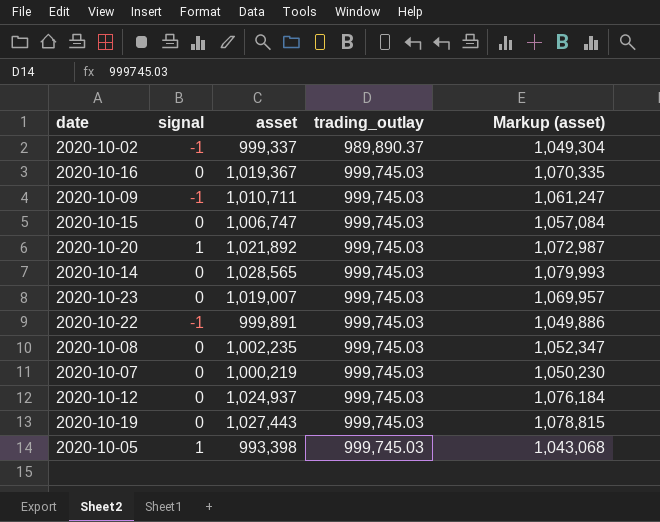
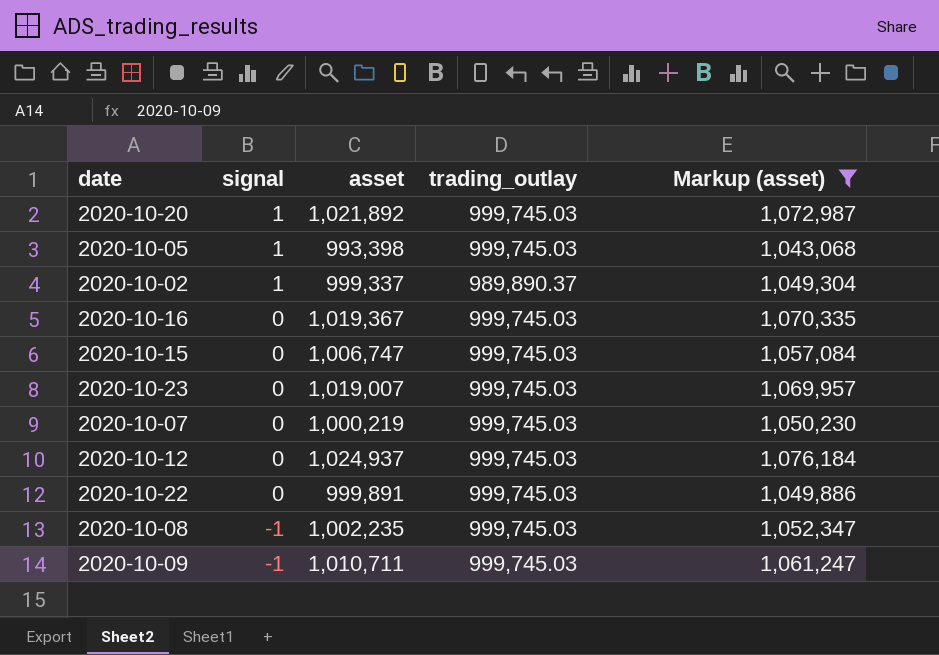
filter: none -> Markup (asset) <= 1,076,184
row order: trading_outlay ascending -> signal descending
2020-10-02 | signal: -1 -> 1
2020-10-22 | signal: -1 -> 0
2020-10-08 | signal: 0 -> -1

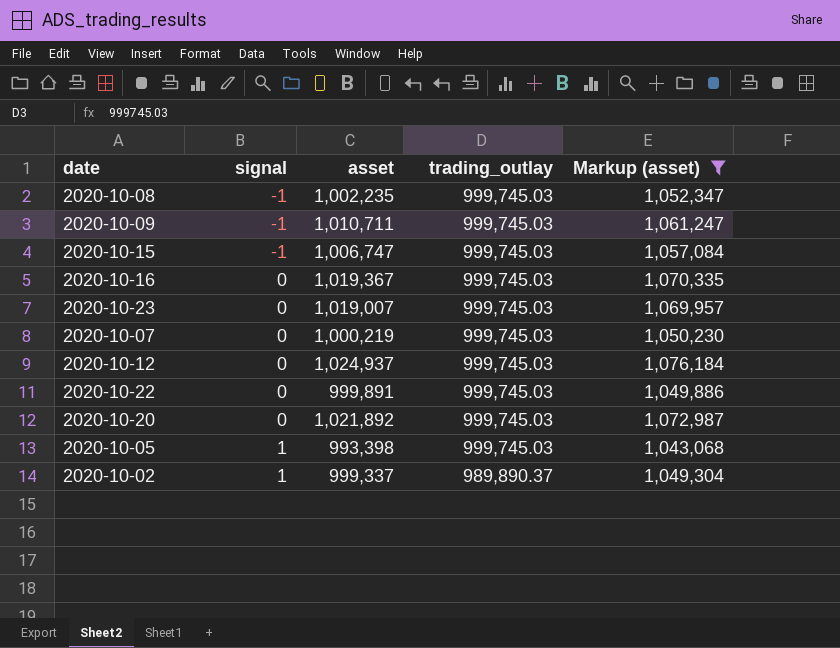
row order: signal descending -> signal ascending
2020-10-15 | signal: 0 -> -1
2020-10-20 | signal: 1 -> 0

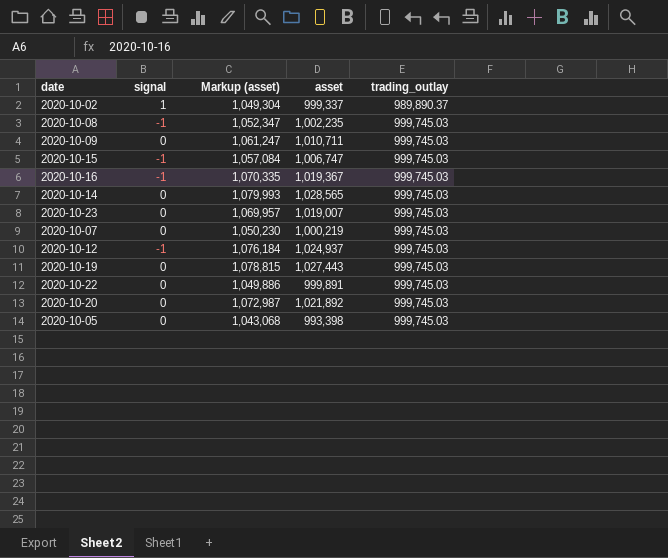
filter: Markup (asset) <= 1,076,184 -> none
row order: signal ascending -> trading_outlay ascending
column Markup (asset) | position: 5 -> 3
2020-10-09 | signal: -1 -> 0
2020-10-16 | signal: 0 -> -1
2020-10-12 | signal: 0 -> -1
2020-10-05 | signal: 1 -> 0

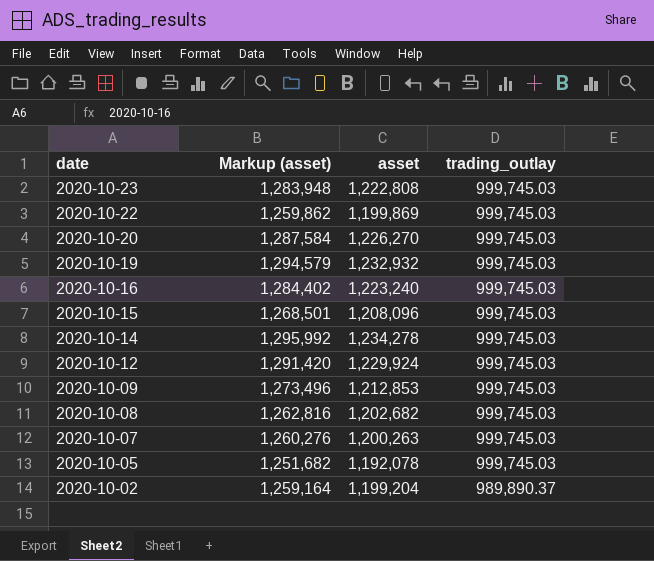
row order: trading_outlay ascending -> date descending
column signal | position: 2 -> none
2020-10-23 | Markup (asset): 1,069,957 -> 1,283,948
2020-10-23 | asset: 1,019,007 -> 1,222,808
2020-10-22 | Markup (asset): 1,049,886 -> 1,259,862
2020-10-22 | asset: 999,891 -> 1,199,869
2020-10-20 | Markup (asset): 1,072,987 -> 1,287,584
2020-10-20 | asset: 1,021,892 -> 1,226,270
2020-10-19 | Markup (asset): 1,078,815 -> 1,294,579
2020-10-19 | asset: 1,027,443 -> 1,232,932
2020-10-16 | Markup (asset): 1,070,335 -> 1,284,402
2020-10-16 | asset: 1,019,367 -> 1,223,240
2020-10-15 | Markup (asset): 1,057,084 -> 1,268,501
2020-10-15 | asset: 1,006,747 -> 1,208,096
2020-10-14 | Markup (asset): 1,079,993 -> 1,295,992
2020-10-14 | asset: 1,028,565 -> 1,234,278
2020-10-12 | Markup (asset): 1,076,184 -> 1,291,420
2020-10-12 | asset: 1,024,937 -> 1,229,924
2020-10-09 | Markup (asset): 1,061,247 -> 1,273,496
2020-10-09 | asset: 1,010,711 -> 1,212,853
2020-10-08 | Markup (asset): 1,052,347 -> 1,262,816
2020-10-08 | asset: 1,002,235 -> 1,202,682
2020-10-07 | Markup (asset): 1,050,230 -> 1,260,276
2020-10-07 | asset: 1,000,219 -> 1,200,263
2020-10-05 | Markup (asset): 1,043,068 -> 1,251,682
2020-10-05 | asset: 993,398 -> 1,192,078
2020-10-02 | Markup (asset): 1,049,304 -> 1,259,164
2020-10-02 | asset: 999,337 -> 1,199,204

